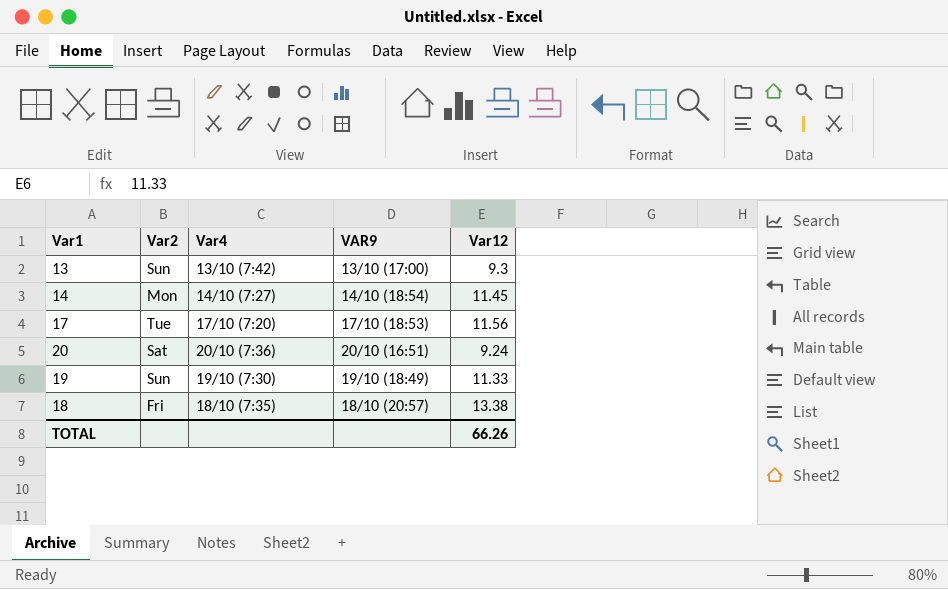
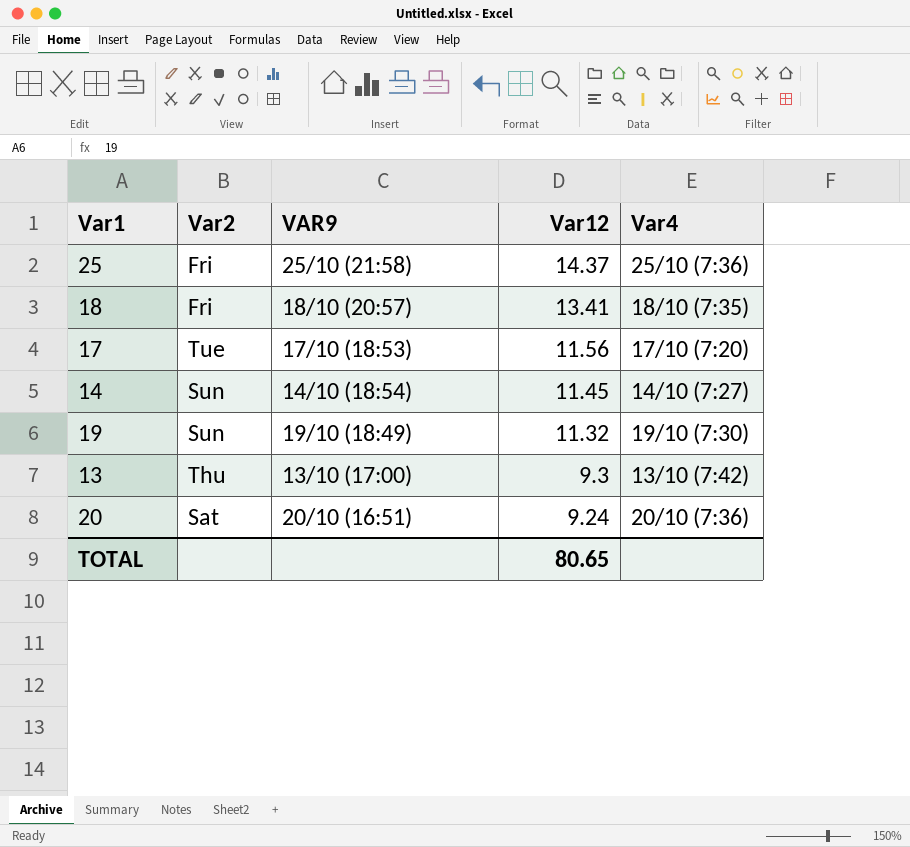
row order: none -> Var12 descending
column Var4 | position: 3 -> 5
row 25: none -> Fri | 25/10 (21:58) | 14.37 | 25/10 (7:36)
18 | Var12: 13.38 -> 13.41
14 | Var2: Mon -> Sun
19 | Var12: 11.33 -> 11.32
13 | Var2: Sun -> Thu
TOTAL | Var12: 66.26 -> 80.65

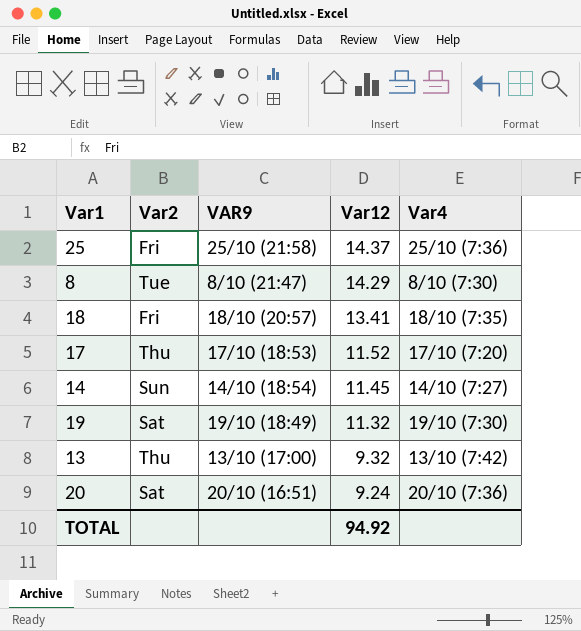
row 8: none -> Tue | 8/10 (21:47) | 14.29 | 8/10 (7:30)
17 | Var2: Tue -> Thu
17 | Var12: 11.56 -> 11.52
19 | Var2: Sun -> Sat
13 | Var12: 9.3 -> 9.32
TOTAL | Var12: 80.65 -> 94.92

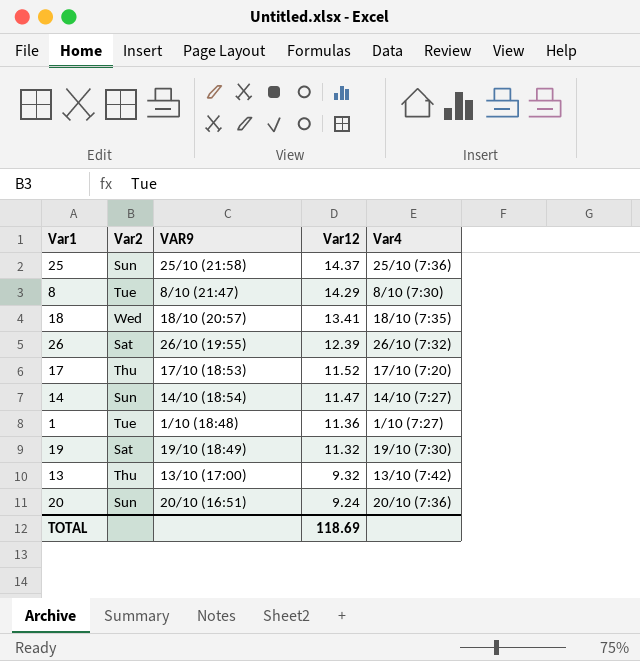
25 | Var2: Fri -> Sun
18 | Var2: Fri -> Wed
row 26: none -> Sat | 26/10 (19:55) | 12.39 | 26/10 (7:32)
14 | Var12: 11.45 -> 11.47
row 1: none -> Tue | 1/10 (18:48) | 11.36 | 1/10 (7:27)
20 | Var2: Sat -> Sun
TOTAL | Var12: 94.92 -> 118.69

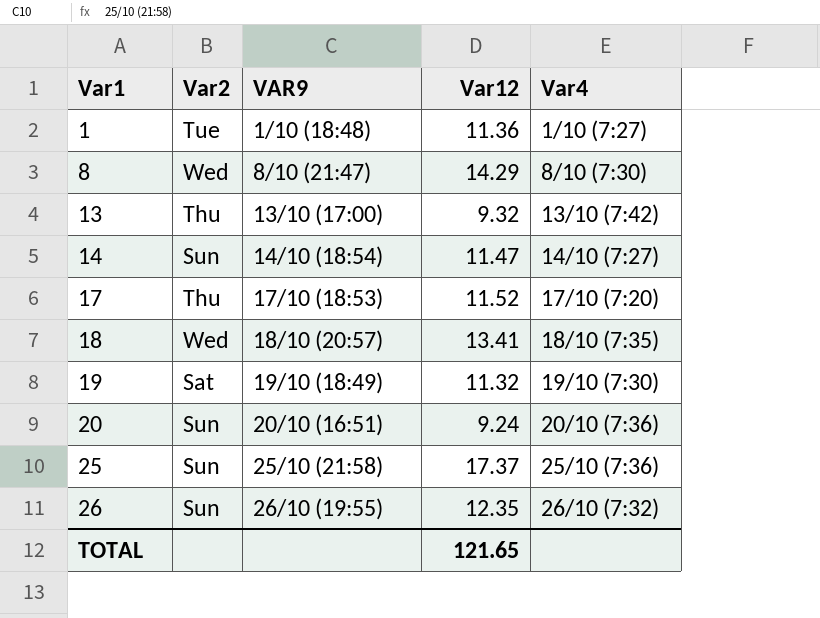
row order: Var12 descending -> Var1 ascending
8 | Var2: Tue -> Wed
25 | Var12: 14.37 -> 17.37
26 | Var2: Sat -> Sun
26 | Var12: 12.39 -> 12.35
TOTAL | Var12: 118.69 -> 121.65

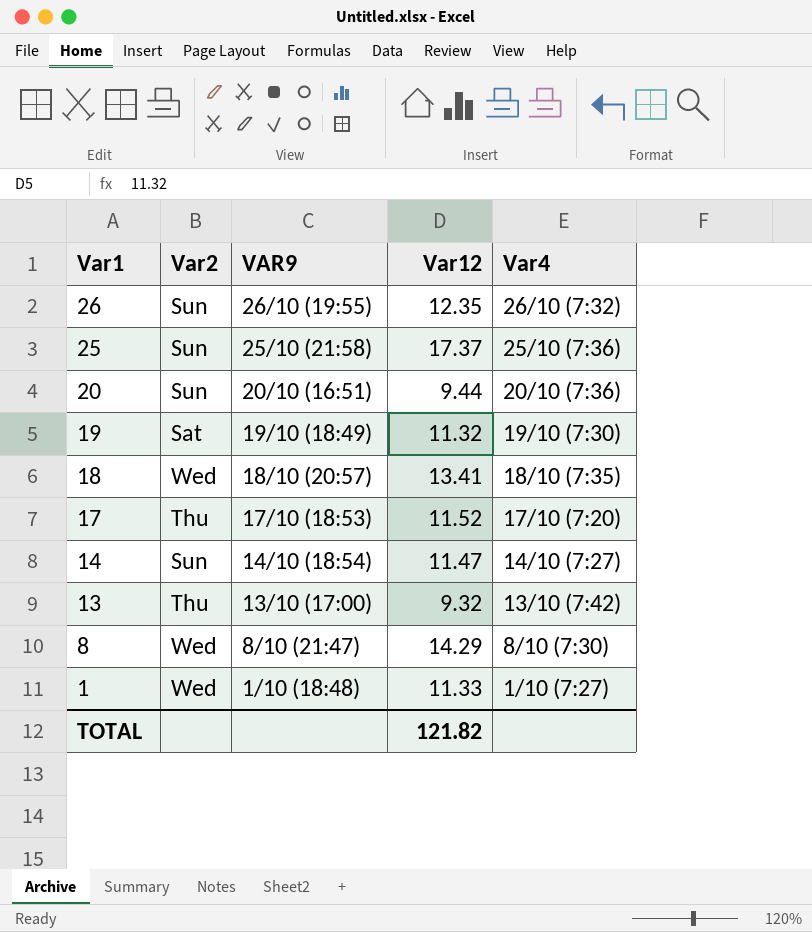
row order: Var1 ascending -> Var1 descending
20 | Var12: 9.24 -> 9.44
1 | Var2: Tue -> Wed
1 | Var12: 11.36 -> 11.33
TOTAL | Var12: 121.65 -> 121.82

